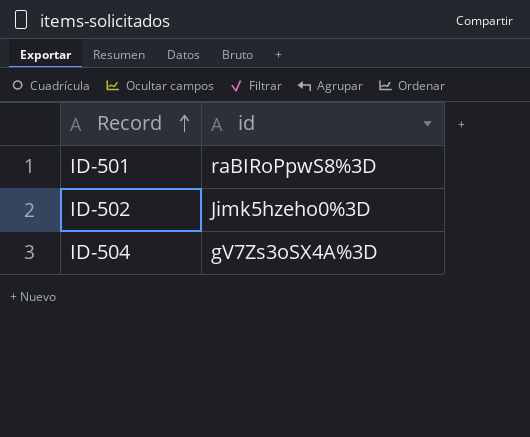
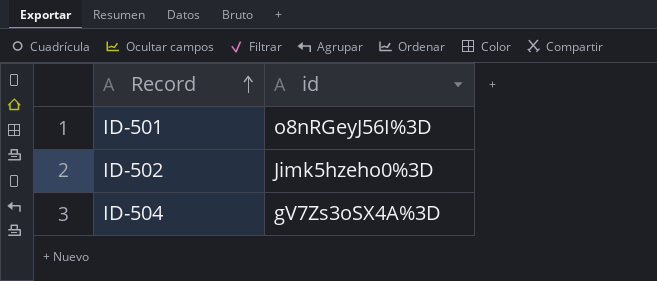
ID-501 | id: raBIRoPpwS8%3D -> o8nRGeyJ56I%3D

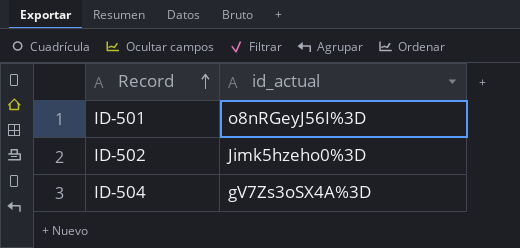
column name: id -> id_actual

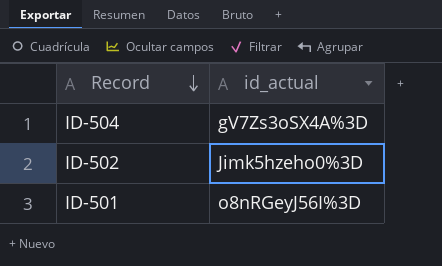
row order: Record ascending -> Record descending

